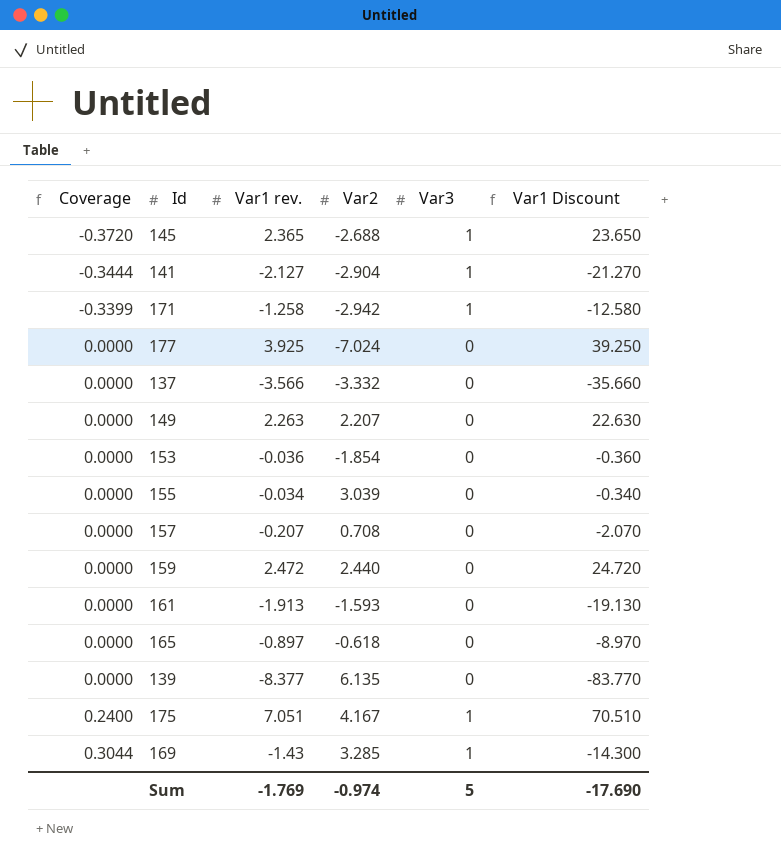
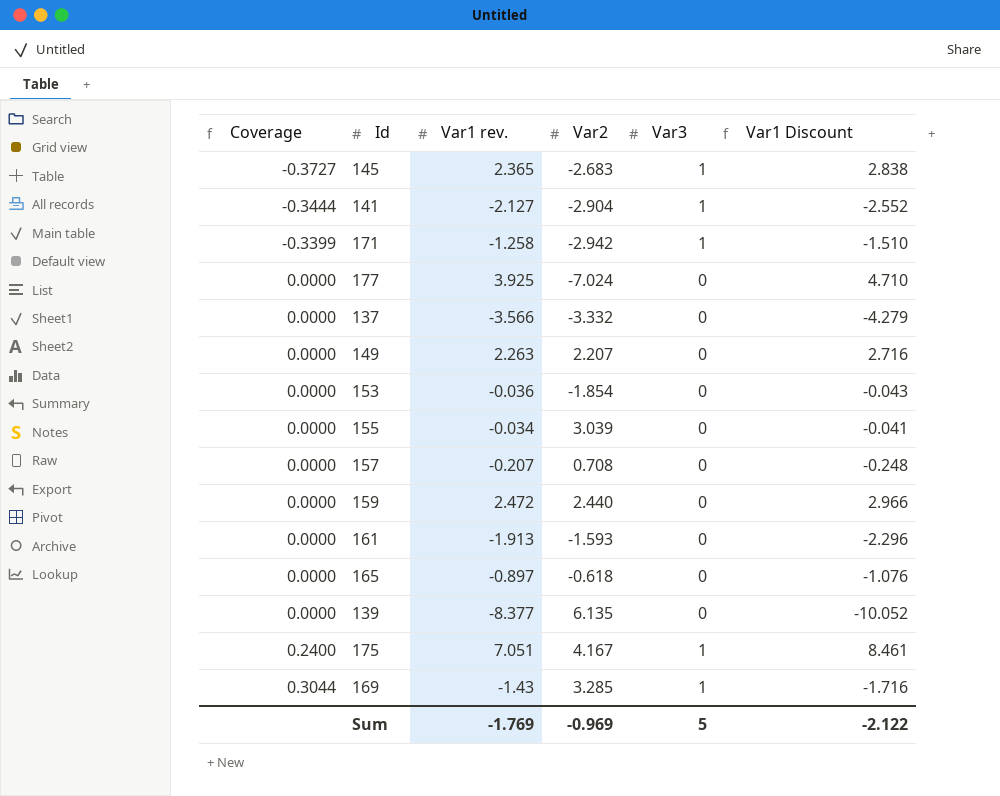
column Var1 Discount | formula: [Var1 rev.] * 10 -> [Var1 rev.] * 1.2
145 | Coverage: -0.3720 -> -0.3727
145 | Var2: -2.688 -> -2.683
Sum | Var2: -0.974 -> -0.969
Sum | Var1 Discount: -17.690 -> -2.122

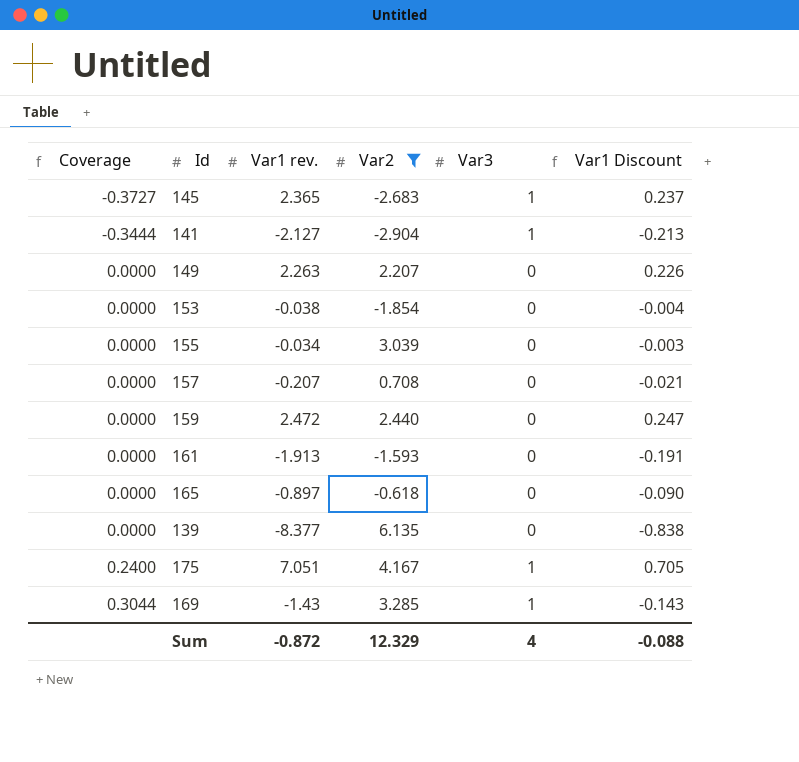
filter: none -> Var2 >= -2.904
column Var1 Discount | formula: [Var1 rev.] * 1.2 -> [Var1 rev.] * 0.1
153 | Var1 rev.: -0.036 -> -0.038
Sum | Var1 rev.: -1.769 -> -0.872
Sum | Var2: -0.969 -> 12.329
Sum | Var3: 5 -> 4
Sum | Var1 Discount: -2.122 -> -0.088

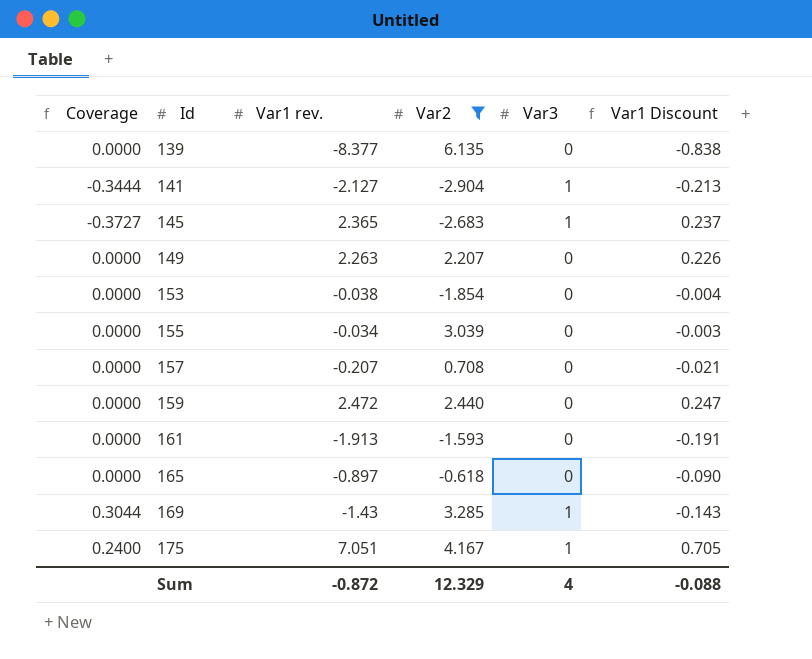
row order: Coverage ascending -> Id ascending

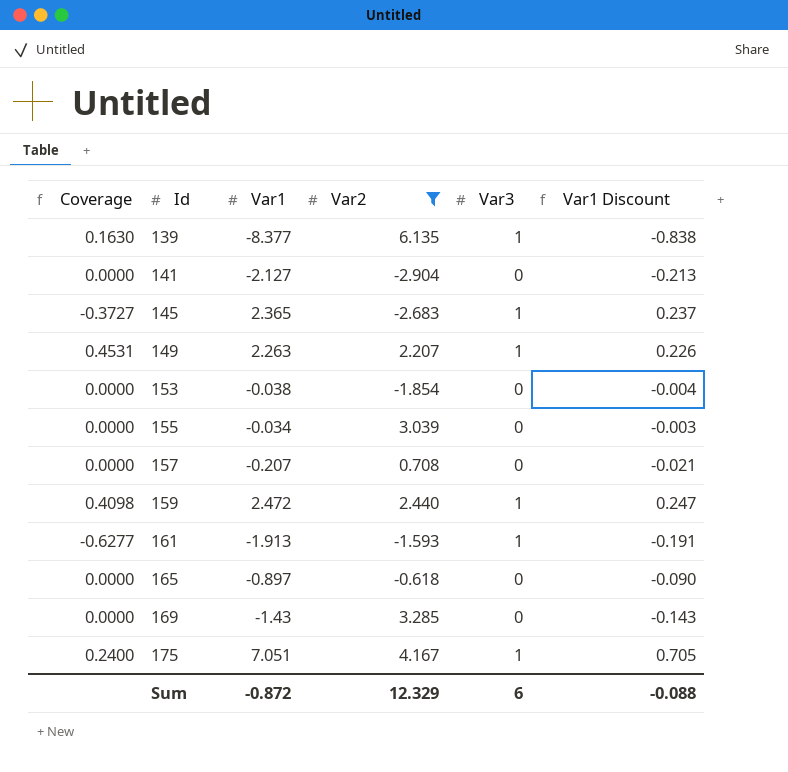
column name: Var1 rev. -> Var1
139 | Coverage: 0.0000 -> 0.1630
139 | Var3: 0 -> 1
141 | Coverage: -0.3444 -> 0.0000
141 | Var3: 1 -> 0
149 | Coverage: 0.0000 -> 0.4531
149 | Var3: 0 -> 1
159 | Coverage: 0.0000 -> 0.4098
159 | Var3: 0 -> 1
161 | Coverage: 0.0000 -> -0.6277
161 | Var3: 0 -> 1
169 | Coverage: 0.3044 -> 0.0000
169 | Var3: 1 -> 0
Sum | Var3: 4 -> 6

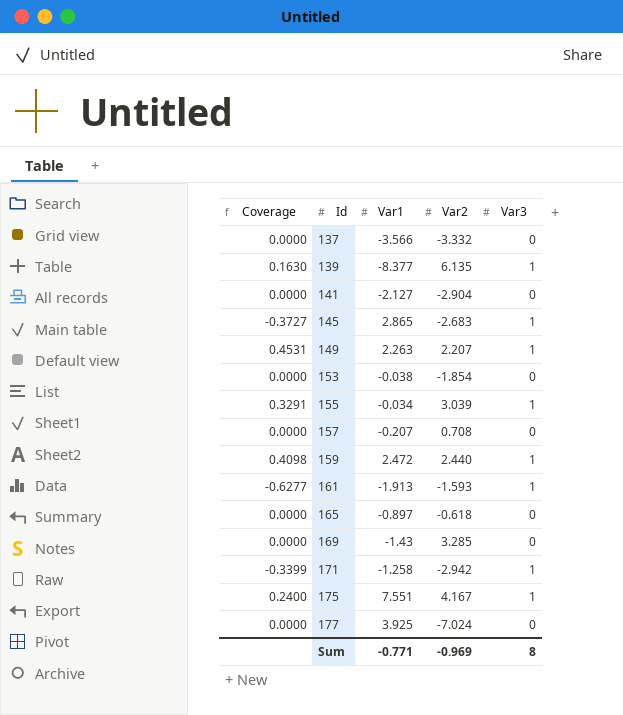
filter: Var2 >= -2.904 -> none
column Var1 Discount | formula: [Var1] * 0.1 -> none
145 | Var1: 2.365 -> 2.865
155 | Coverage: 0.0000 -> 0.3291
155 | Var3: 0 -> 1
175 | Var1: 7.051 -> 7.551
Sum | Var1: -0.872 -> -0.771
Sum | Var2: 12.329 -> -0.969
Sum | Var3: 6 -> 8

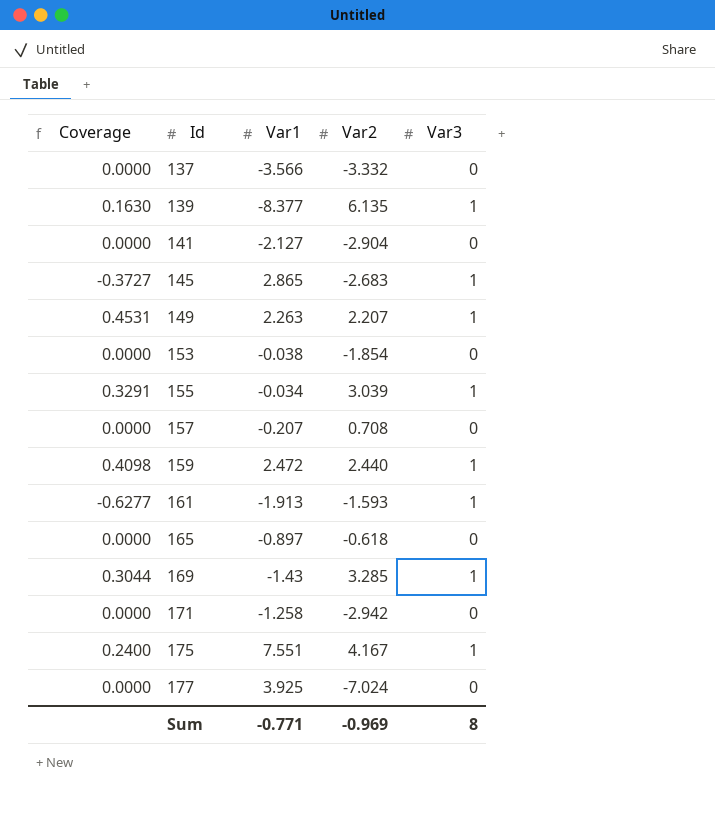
169 | Coverage: 0.0000 -> 0.3044
169 | Var3: 0 -> 1
171 | Coverage: -0.3399 -> 0.0000
171 | Var3: 1 -> 0

